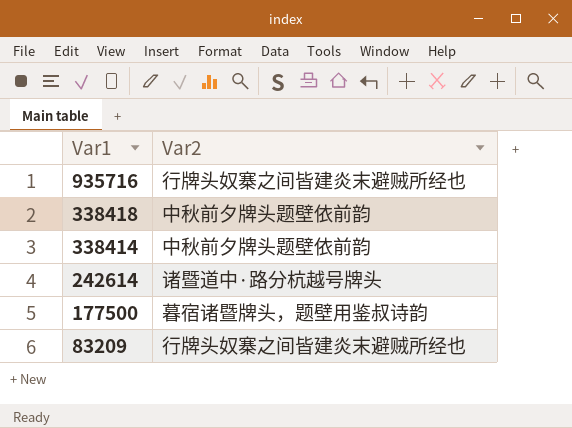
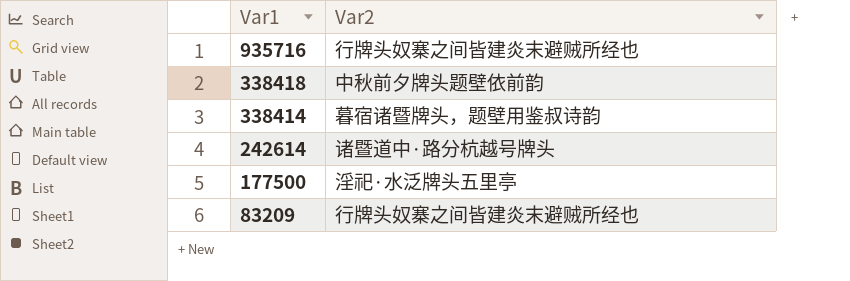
338414 | Var2: 中秋前夕牌头题壁依前韵 -> 暮宿诸暨牌头，题壁用鉴叔诗韵
177500 | Var2: 暮宿诸暨牌头，题壁用鉴叔诗韵 -> 淫祀·水泛牌头五里亭

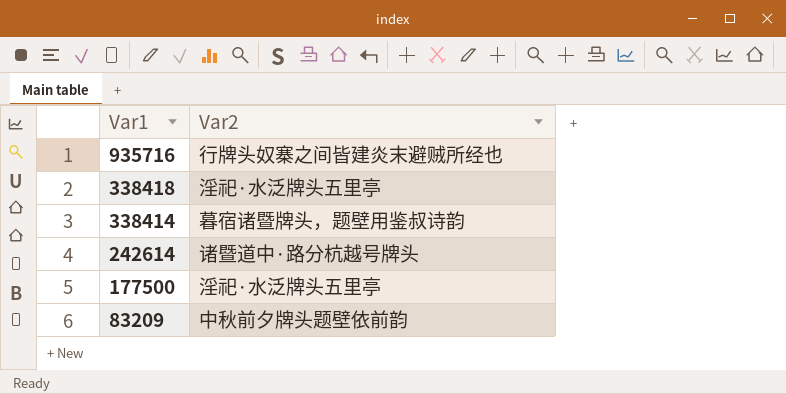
338418 | Var2: 中秋前夕牌头题壁依前韵 -> 淫祀·水泛牌头五里亭
83209 | Var2: 行牌头奴寨之间皆建炎末避贼所经也 -> 中秋前夕牌头题壁依前韵

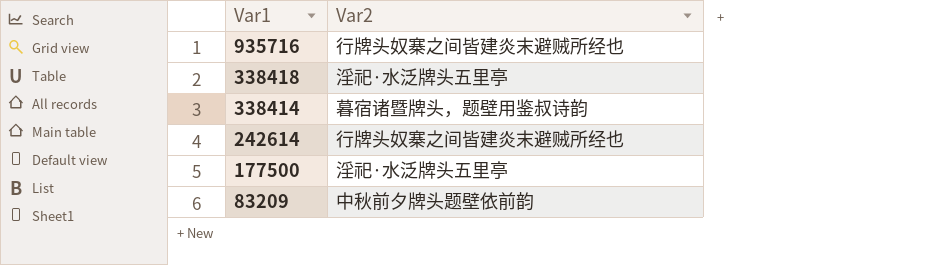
242614 | Var2: 诸暨道中·路分杭越号牌头 -> 行牌头奴寨之间皆建炎末避贼所经也

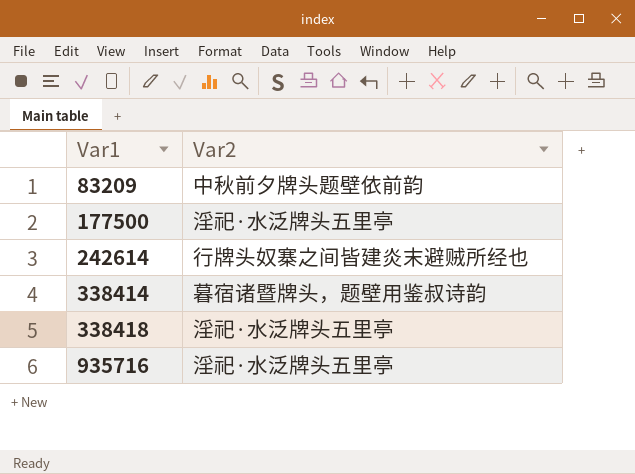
row order: Var1 descending -> Var1 ascending
935716 | Var2: 行牌头奴寨之间皆建炎末避贼所经也 -> 淫祀·水泛牌头五里亭

